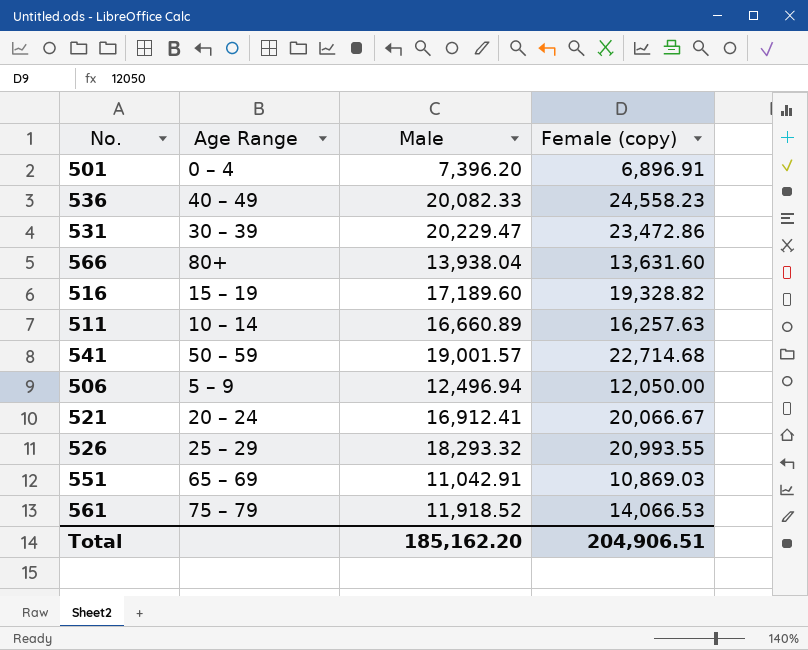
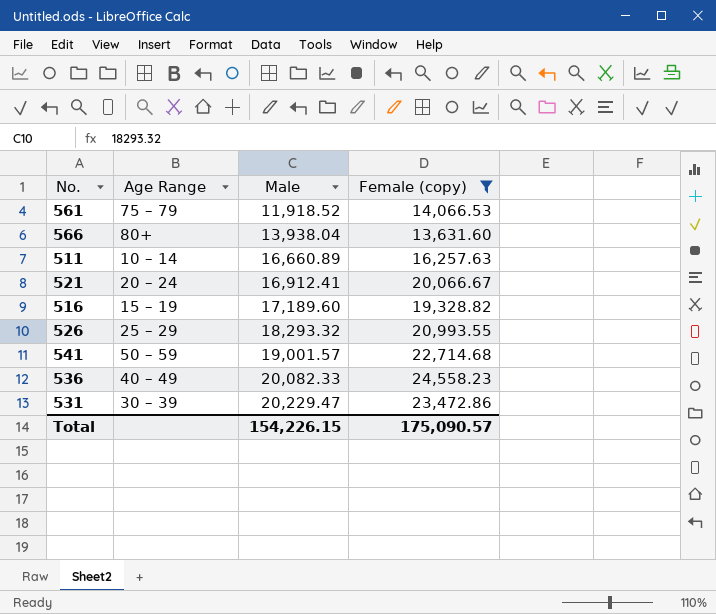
filter: none -> Female (copy) >= 13,631.60
row order: none -> Male ascending
Total | Male: 185,162.20 -> 154,226.15
Total | Female (copy): 204,906.51 -> 175,090.57

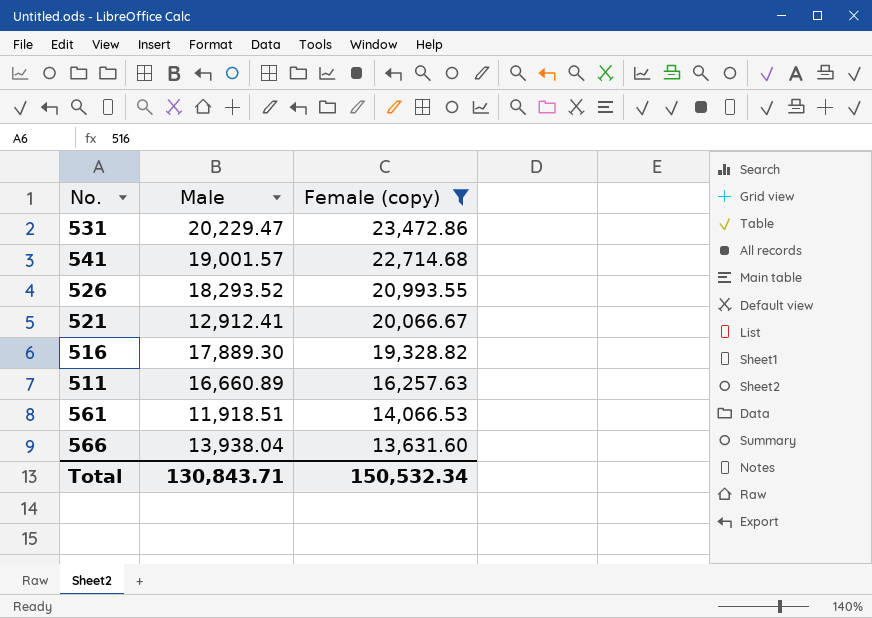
row order: Male ascending -> Female (copy) descending
column Age Range | position: 2 -> none
row 536: 40 – 49 | 20,082.33 | 24,558.23 -> none
526 | Male: 18,293.32 -> 18,293.52
521 | Male: 16,912.41 -> 12,912.41
516 | Male: 17,189.60 -> 17,889.30
561 | Male: 11,918.52 -> 11,918.51
Total | Male: 154,226.15 -> 130,843.71
Total | Female (copy): 175,090.57 -> 150,532.34

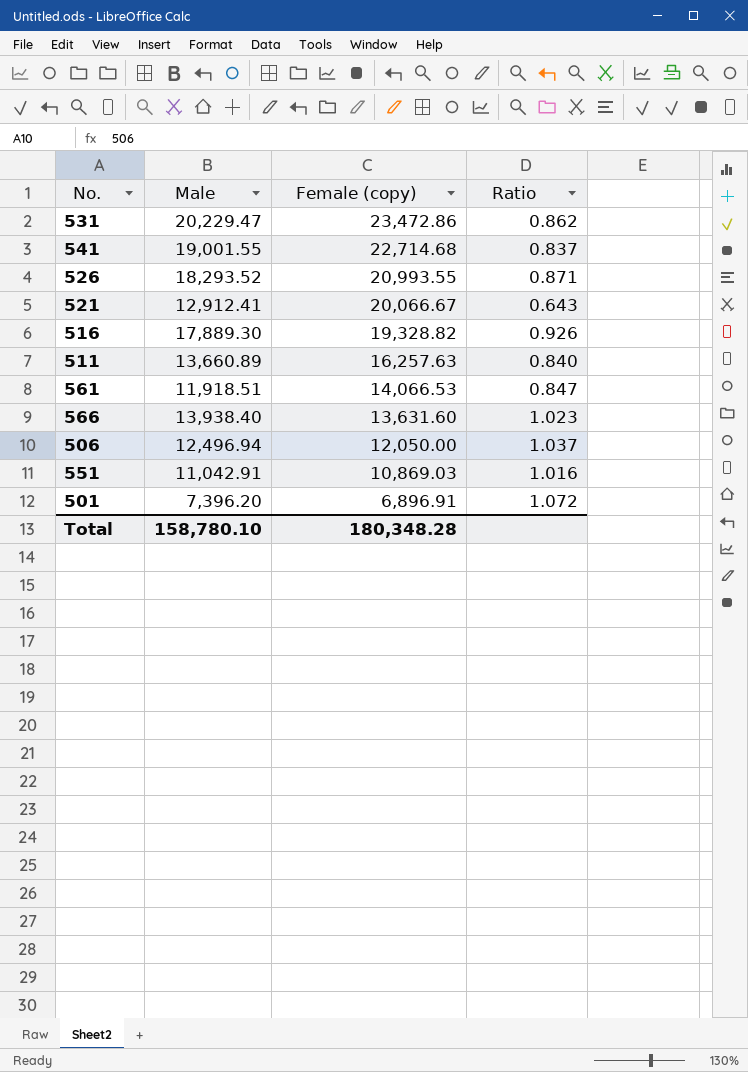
filter: Female (copy) >= 13,631.60 -> none
column Ratio | formula: none -> [Male] / [Female (copy)]
541 | Male: 19,001.57 -> 19,001.55
511 | Male: 16,660.89 -> 13,660.89
566 | Male: 13,938.04 -> 13,938.40
Total | Male: 130,843.71 -> 158,780.10
Total | Female (copy): 150,532.34 -> 180,348.28

